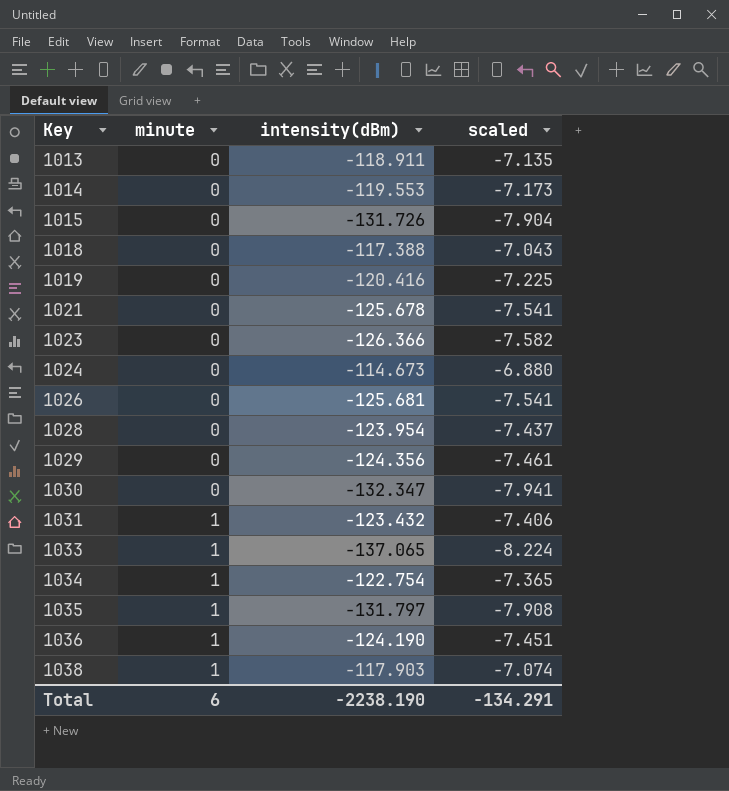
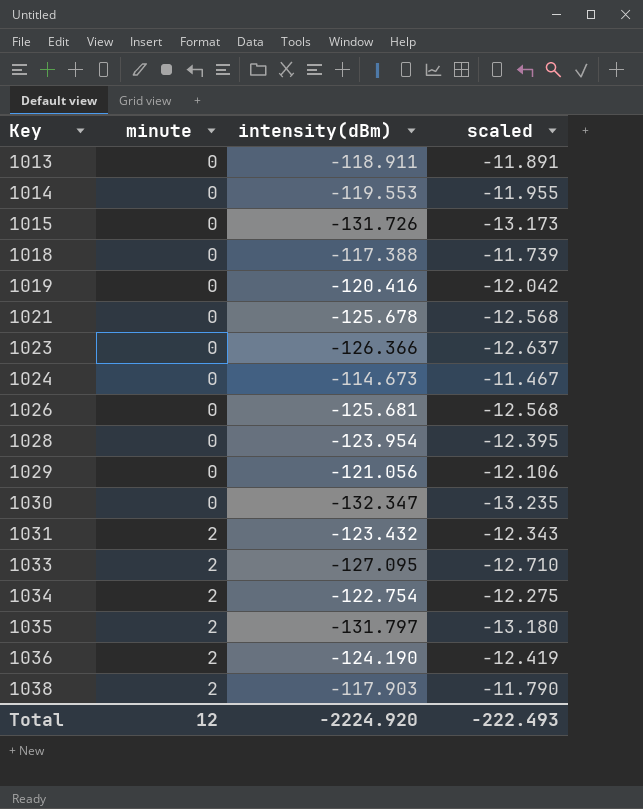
column scaled | formula: [intensity(dBm)] * 0.06 -> [intensity(dBm)] * 0.1
1029 | intensity(dBm): -124.356 -> -121.056
1031 | minute: 1 -> 2
1033 | minute: 1 -> 2
1033 | intensity(dBm): -137.065 -> -127.095
1034 | minute: 1 -> 2
1035 | minute: 1 -> 2
1036 | minute: 1 -> 2
1038 | minute: 1 -> 2
Total | minute: 6 -> 12
Total | intensity(dBm): -2238.190 -> -2224.920
Total | scaled: -134.291 -> -222.493

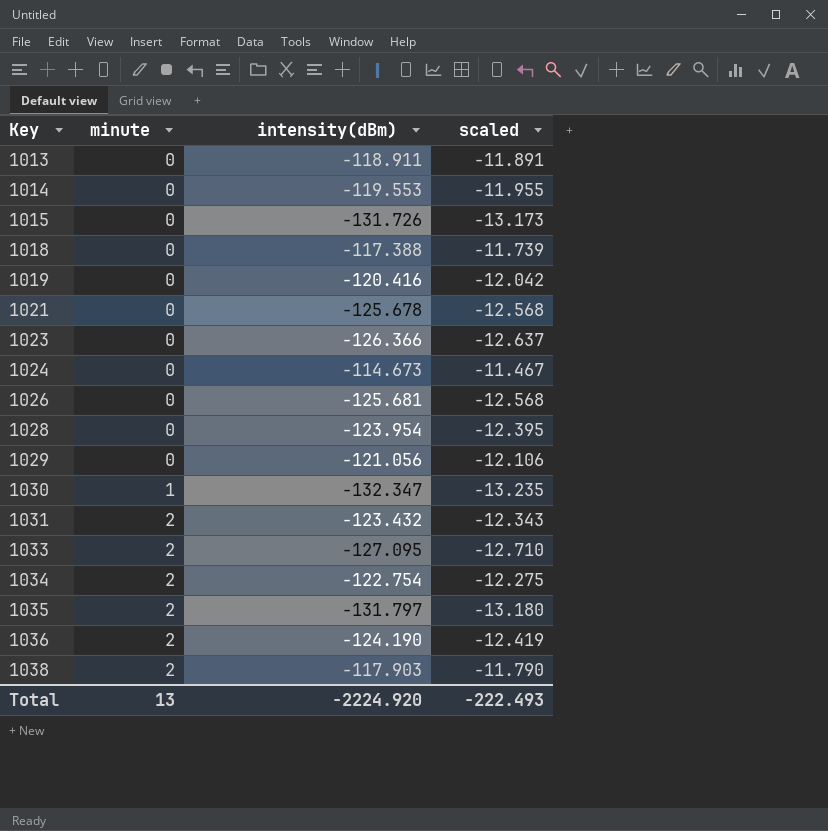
1030 | minute: 0 -> 1
Total | minute: 12 -> 13

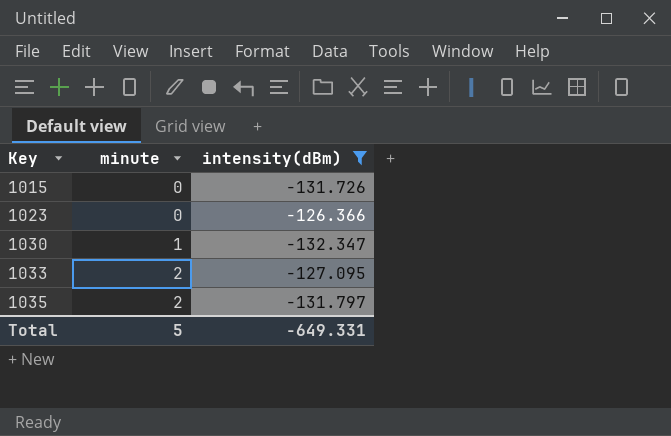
filter: none -> intensity(dBm) <= -126.366
column scaled | formula: [intensity(dBm)] * 0.1 -> none
Total | minute: 13 -> 5
Total | intensity(dBm): -2224.920 -> -649.331

